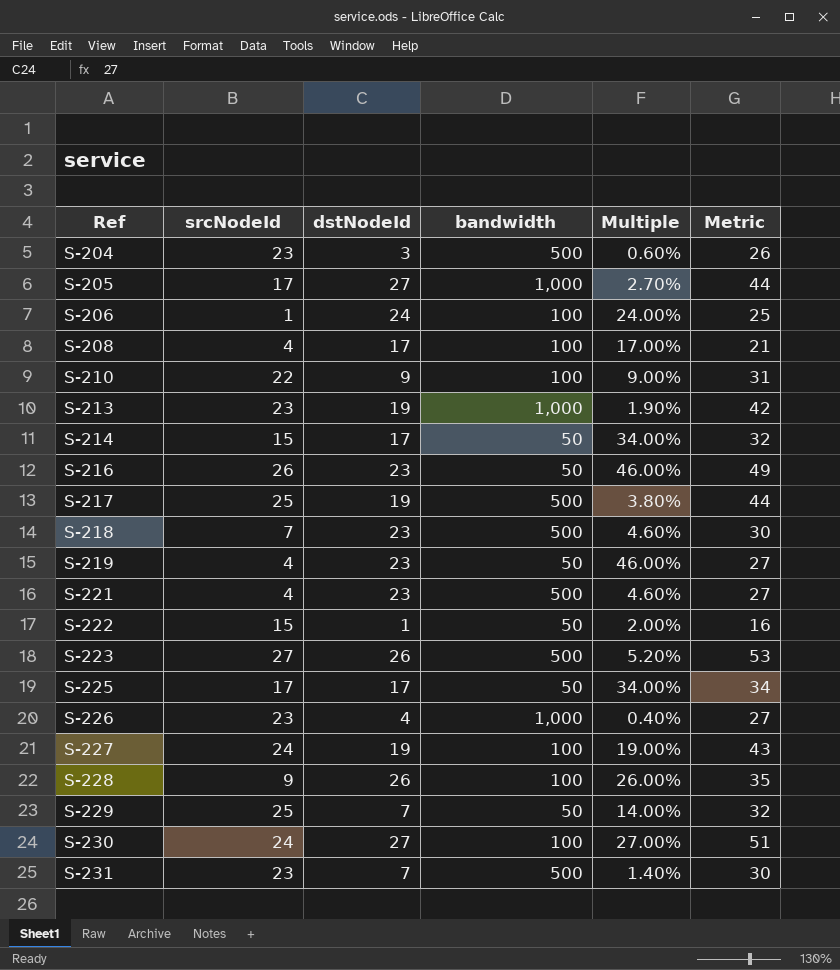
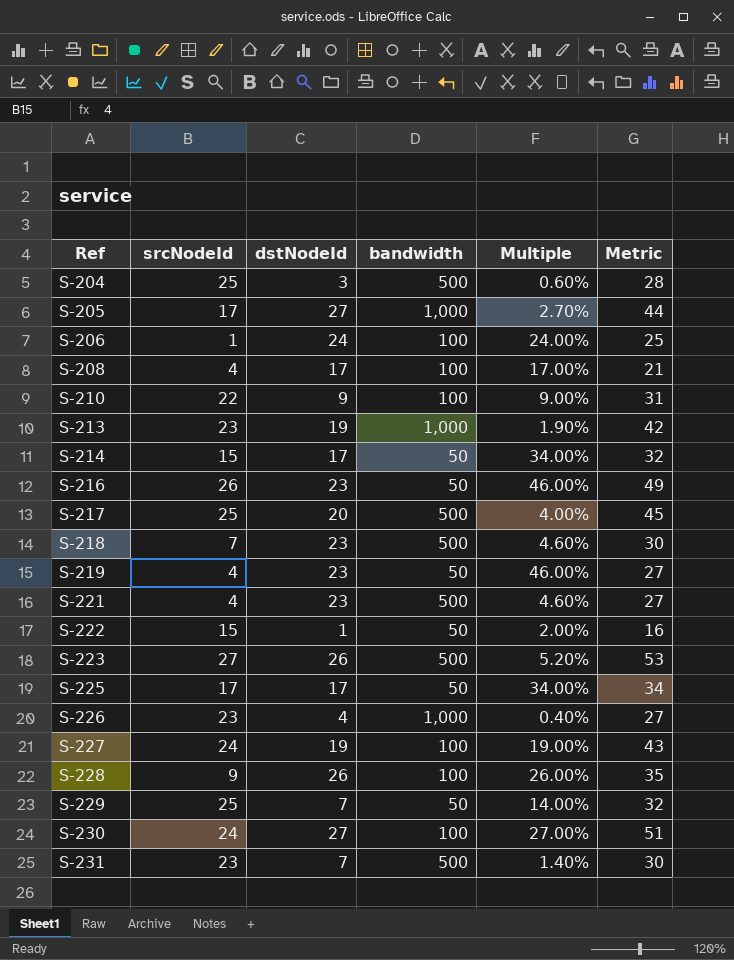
S-204 | srcNodeId: 23 -> 25
S-204 | Metric: 26 -> 28
S-217 | dstNodeId: 19 -> 20
S-217 | Multiple: 3.80% -> 4.00%
S-217 | Metric: 44 -> 45

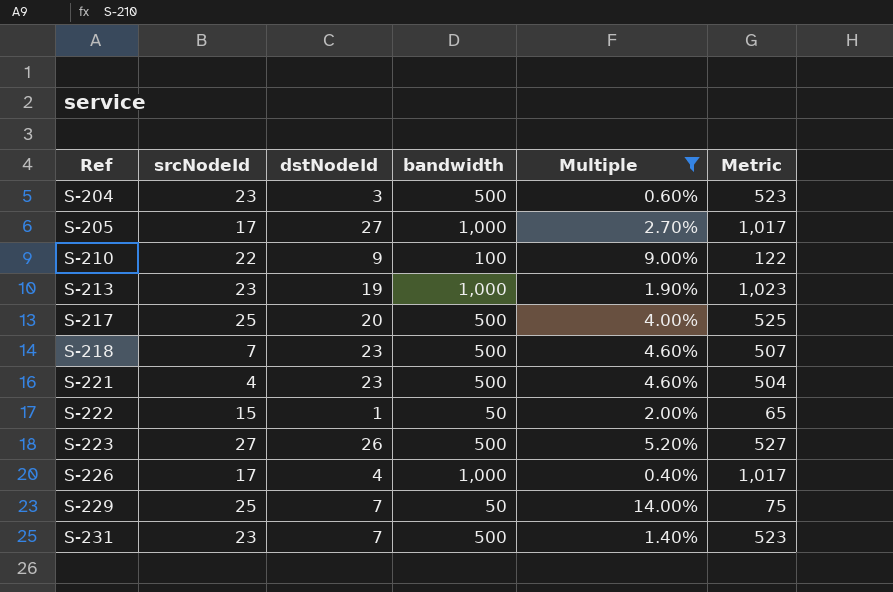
filter: none -> Multiple <= 14.00%
column Metric | formula: [srcNodeId] + [dstNodeId] -> [srcNodeId] + [bandwidth]
S-204 | srcNodeId: 25 -> 23
S-226 | srcNodeId: 23 -> 17

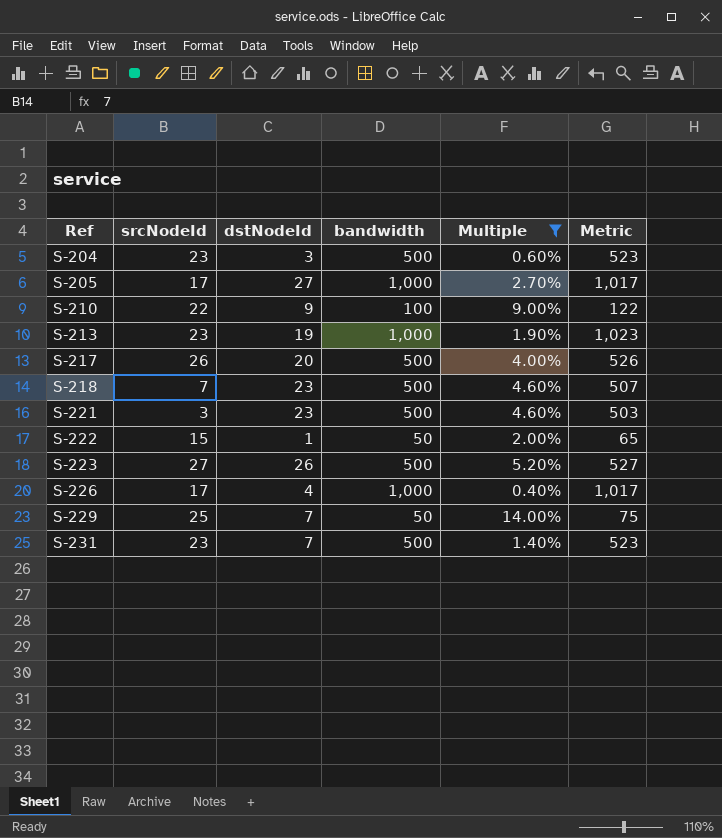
S-217 | srcNodeId: 25 -> 26
S-217 | Metric: 525 -> 526
S-221 | srcNodeId: 4 -> 3
S-221 | Metric: 504 -> 503

